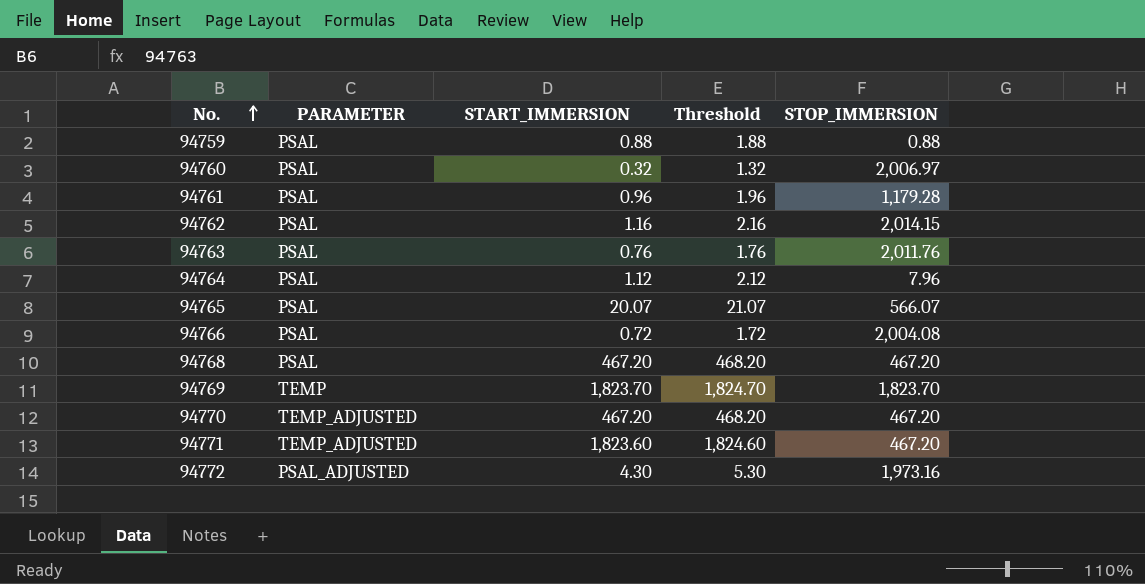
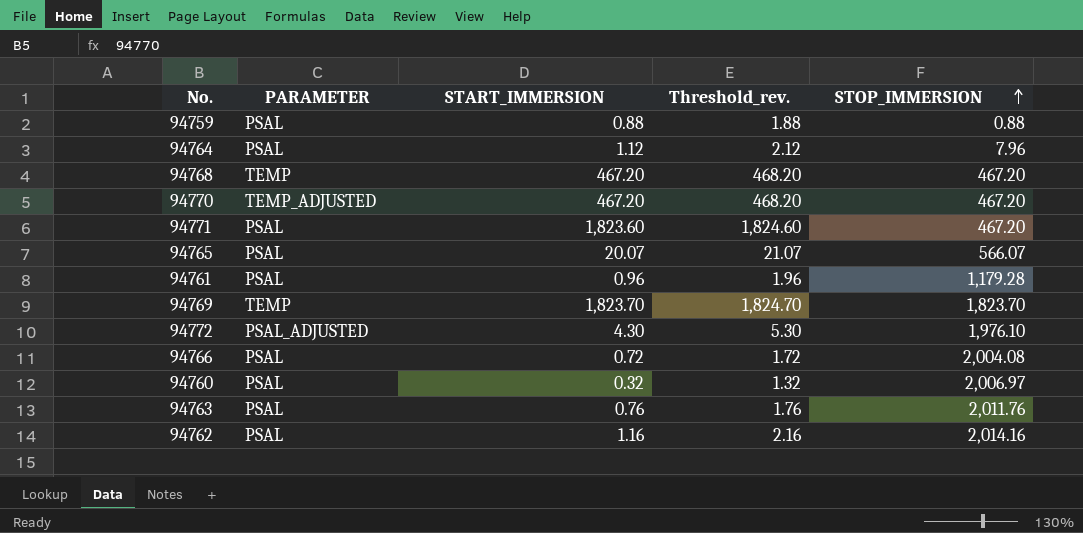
row order: No. ascending -> STOP_IMMERSION ascending
column name: Threshold -> Threshold_rev.
94768 | PARAMETER: PSAL -> TEMP
94771 | PARAMETER: TEMP_ADJUSTED -> PSAL
94772 | STOP_IMMERSION: 1,973.16 -> 1,976.10
94762 | STOP_IMMERSION: 2,014.15 -> 2,014.16

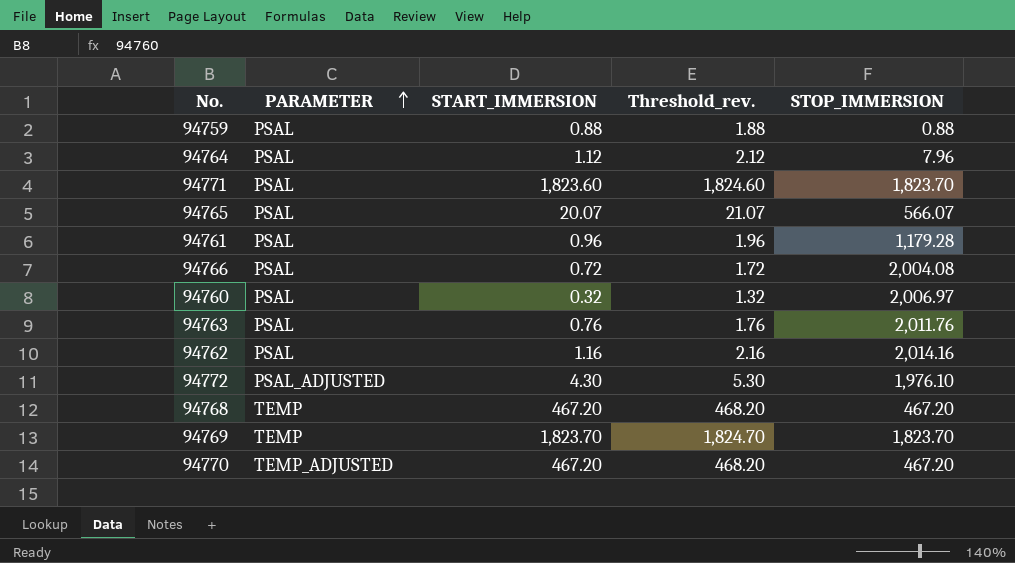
row order: STOP_IMMERSION ascending -> PARAMETER ascending
94771 | STOP_IMMERSION: 467.20 -> 1,823.70

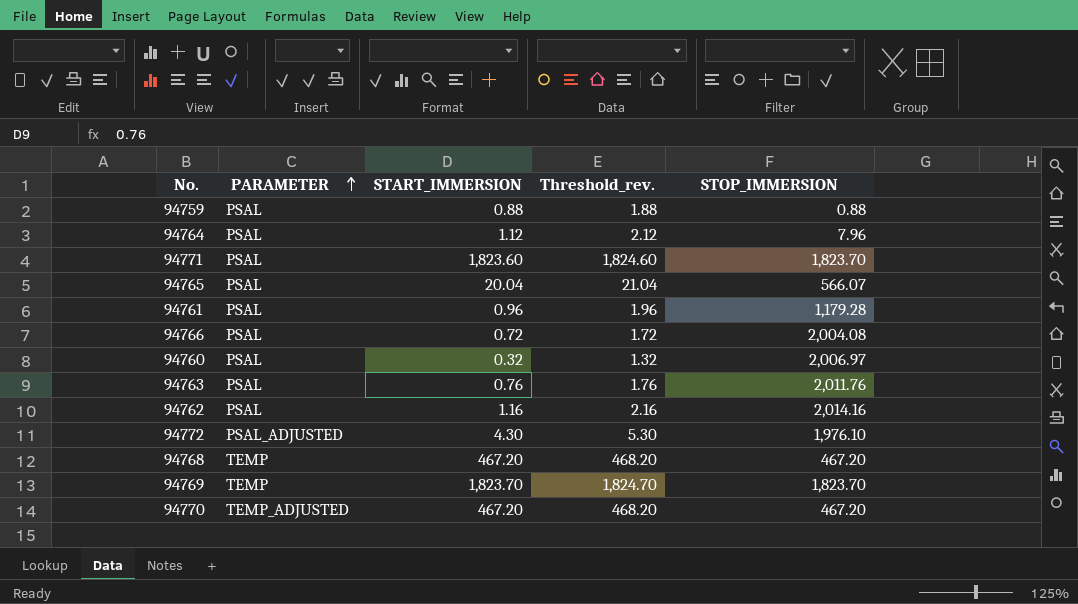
94765 | START_IMMERSION: 20.07 -> 20.04
94765 | Threshold_rev.: 21.07 -> 21.04

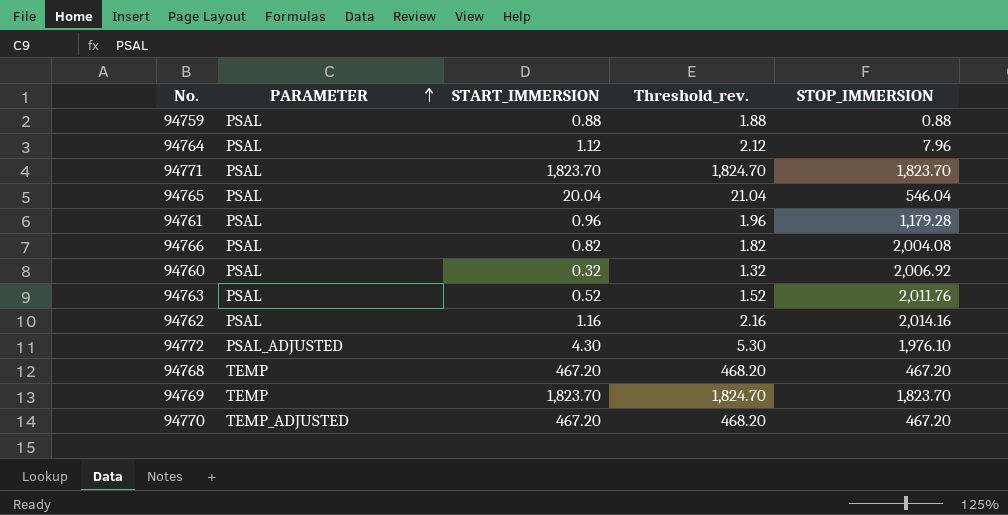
94771 | START_IMMERSION: 1,823.60 -> 1,823.70
94771 | Threshold_rev.: 1,824.60 -> 1,824.70
94765 | STOP_IMMERSION: 566.07 -> 546.04
94766 | START_IMMERSION: 0.72 -> 0.82
94766 | Threshold_rev.: 1.72 -> 1.82
94760 | STOP_IMMERSION: 2,006.97 -> 2,006.92
94763 | START_IMMERSION: 0.76 -> 0.52
94763 | Threshold_rev.: 1.76 -> 1.52

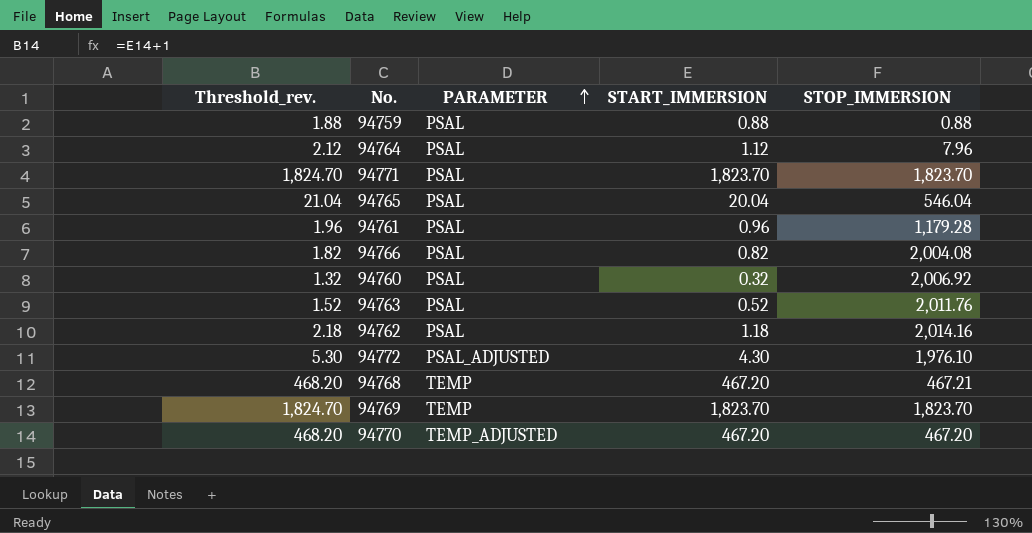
column Threshold_rev. | position: 4 -> 1
94762 | Threshold_rev.: 2.16 -> 2.18
94762 | START_IMMERSION: 1.16 -> 1.18
94768 | STOP_IMMERSION: 467.20 -> 467.21

